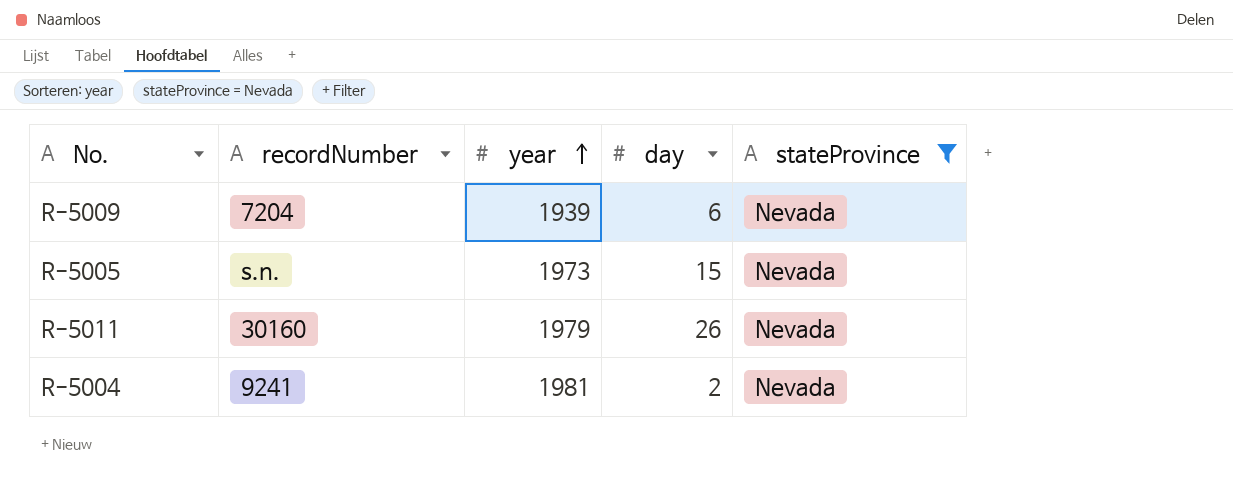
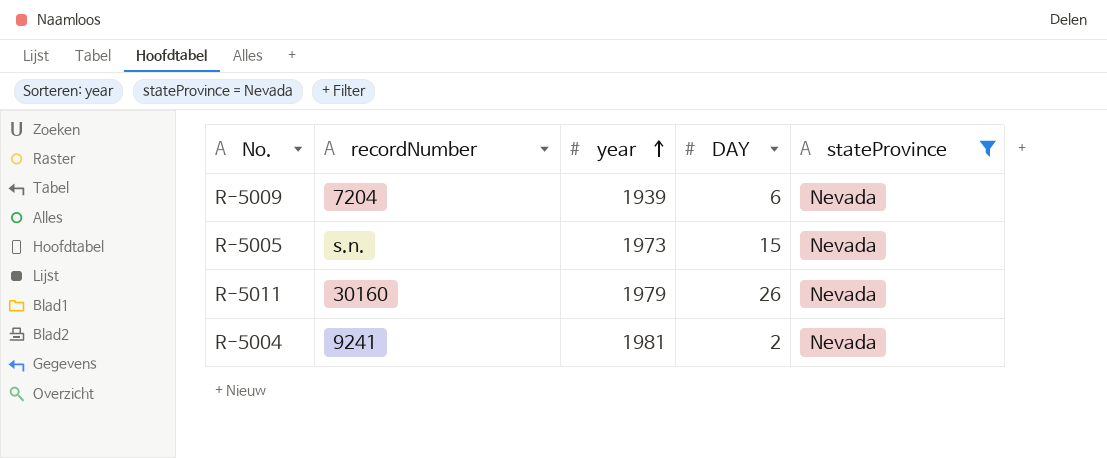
column name: day -> DAY

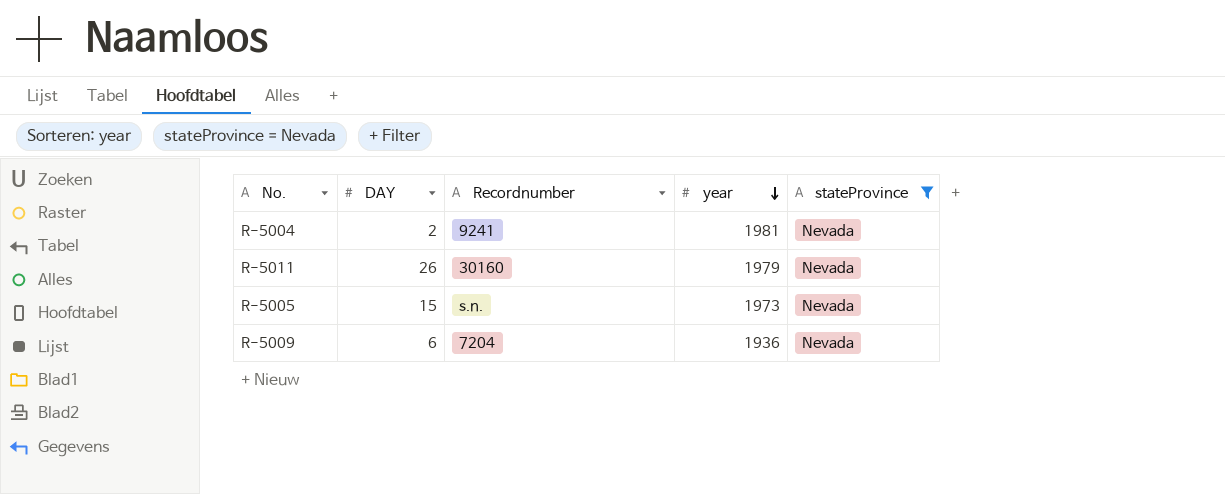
row order: year ascending -> year descending
column DAY | position: 4 -> 2
column name: recordNumber -> Recordnumber
R-5009 | year: 1939 -> 1936

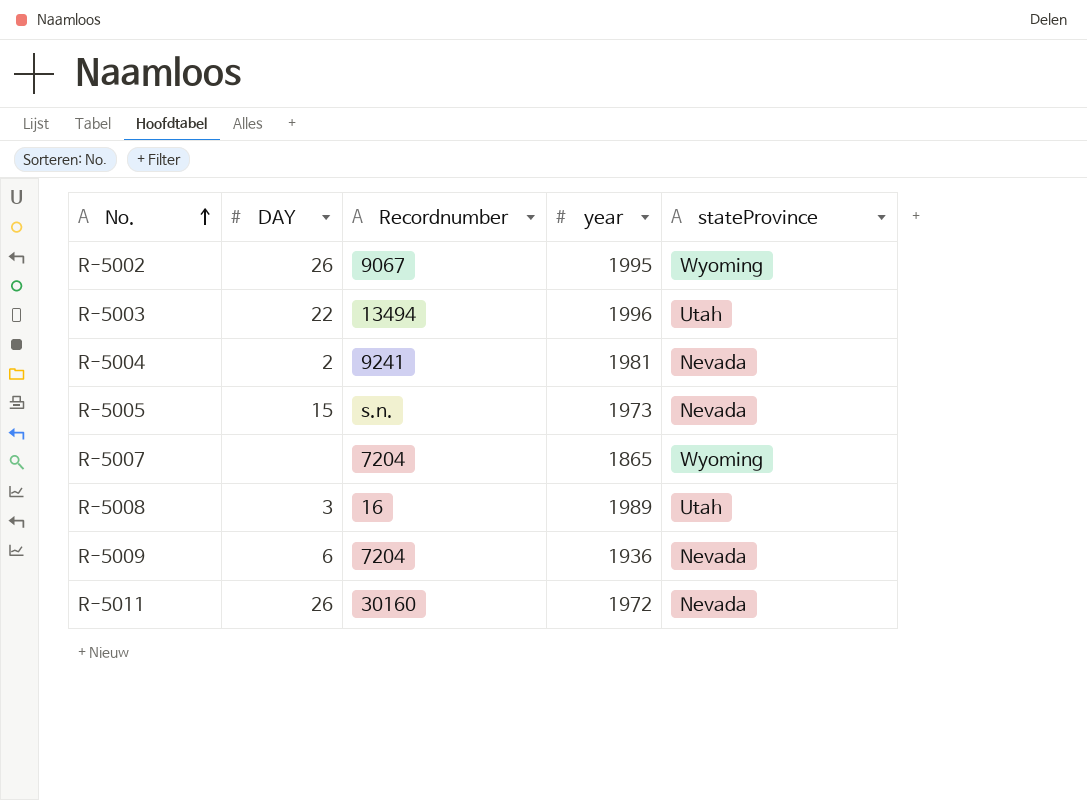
filter: stateProvince = Nevada -> none
row order: year descending -> No. ascending
R-5011 | year: 1979 -> 1972

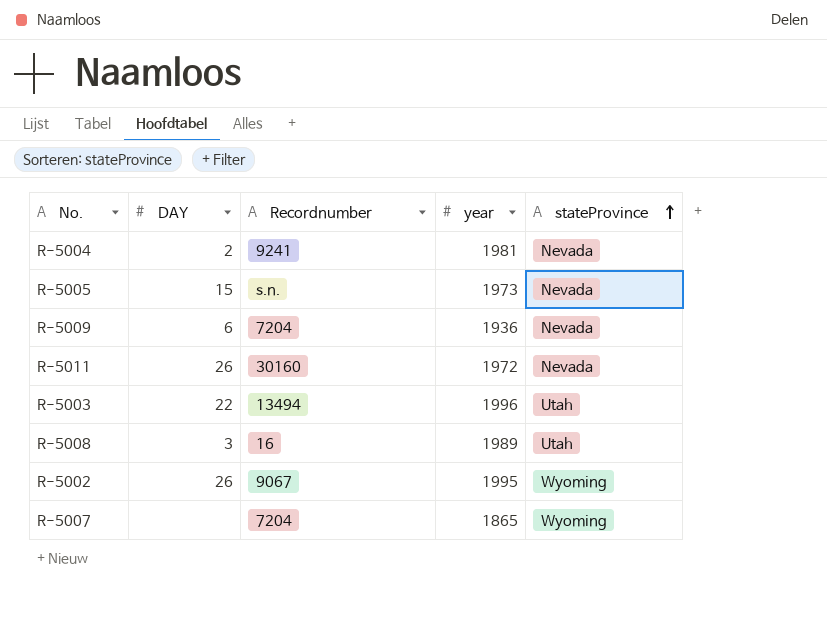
row order: No. ascending -> stateProvince ascending

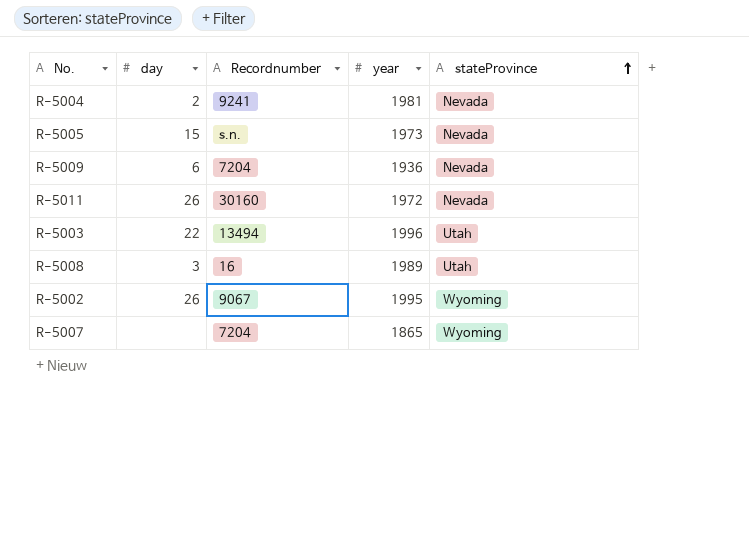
column name: DAY -> day

